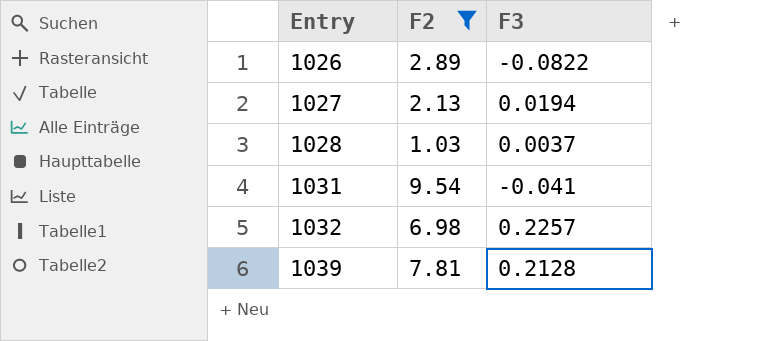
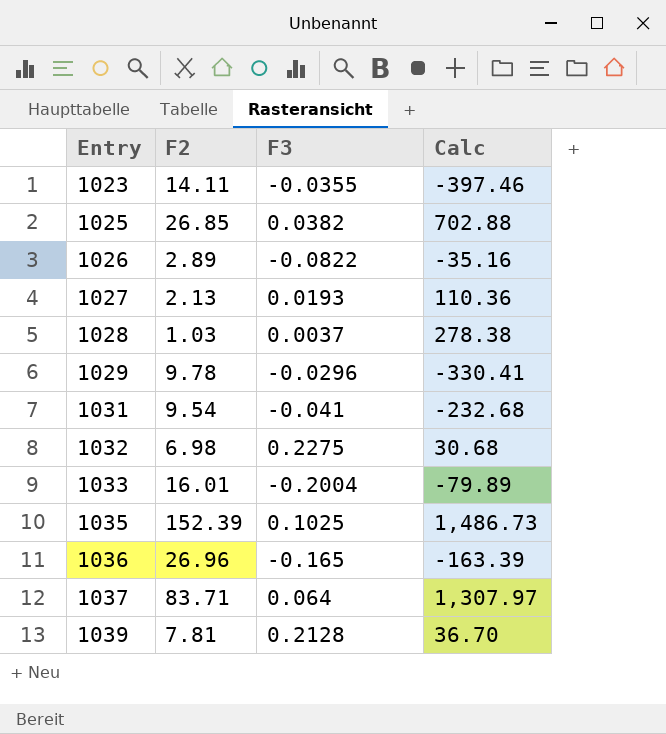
filter: F2 <= 9.54 -> none
column Calc | formula: none -> [F2] / [F3]
1027 | F3: 0.0194 -> 0.0193
1032 | F3: 0.2257 -> 0.2275

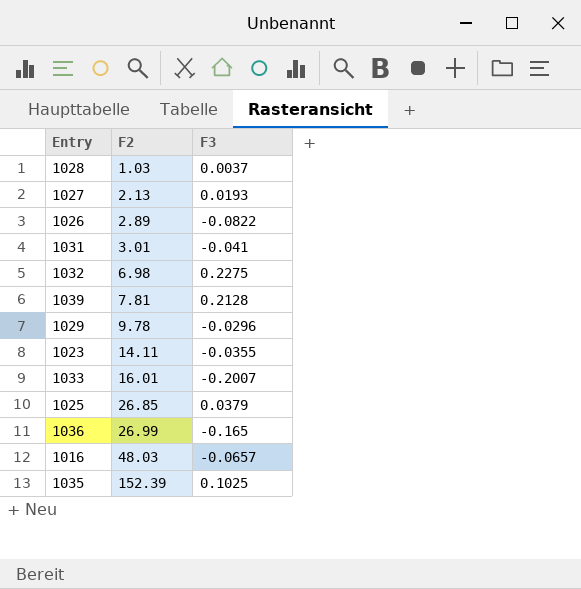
row order: Entry ascending -> F2 ascending
column Calc | formula: [F2] / [F3] -> none
row 1037: 83.71 | 0.064 | 1,307.97 -> none
1031 | F2: 9.54 -> 3.01
1033 | F3: -0.2004 -> -0.2007
1025 | F3: 0.0382 -> 0.0379
1036 | F2: 26.96 -> 26.99
row 1016: none -> 48.03 | -0.0657

